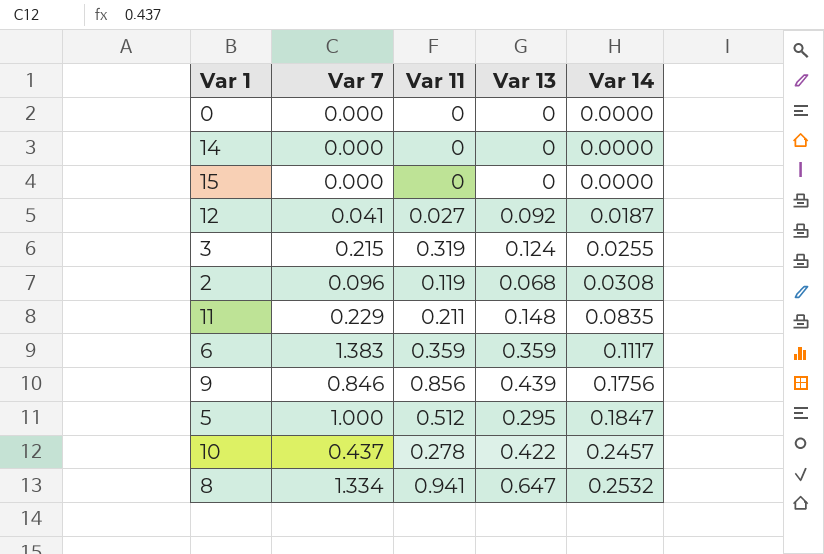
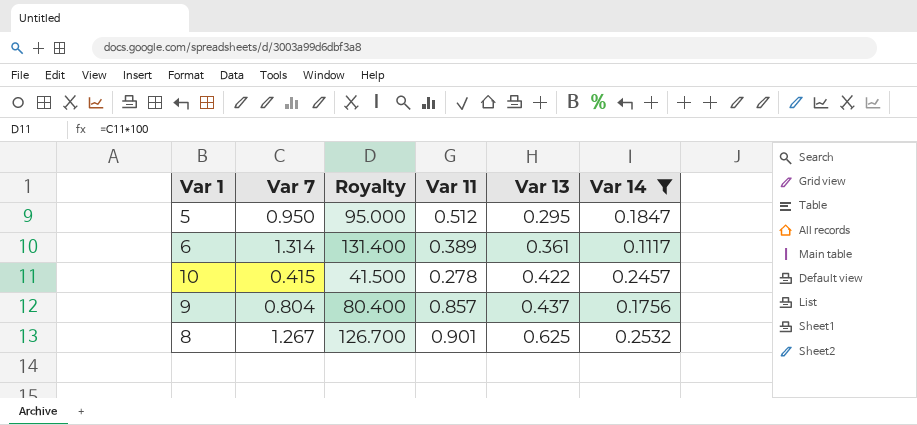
filter: none -> Var 14 >= 0.1117
row order: Var 14 ascending -> Var 13 ascending
column Royalty | formula: none -> [Var 7] * 100
5 | Var 7: 1.000 -> 0.950
6 | Var 7: 1.383 -> 1.314
6 | Var 11: 0.359 -> 0.389
6 | Var 13: 0.359 -> 0.361
10 | Var 7: 0.437 -> 0.415
9 | Var 7: 0.846 -> 0.804
9 | Var 11: 0.856 -> 0.857
9 | Var 13: 0.439 -> 0.437
8 | Var 7: 1.334 -> 1.267
8 | Var 11: 0.941 -> 0.901
8 | Var 13: 0.647 -> 0.625

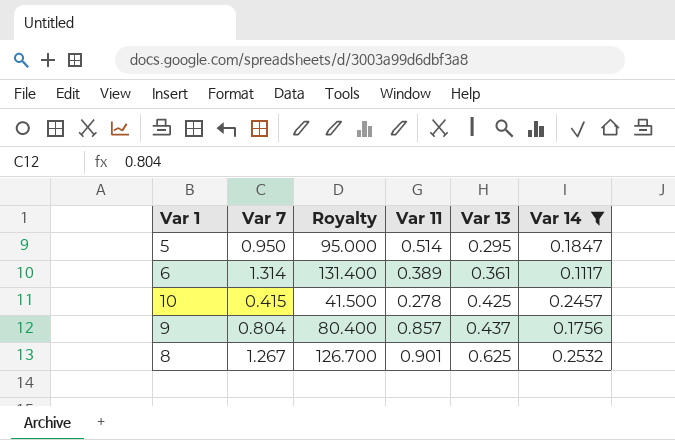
5 | Var 11: 0.512 -> 0.514
10 | Var 13: 0.422 -> 0.425

